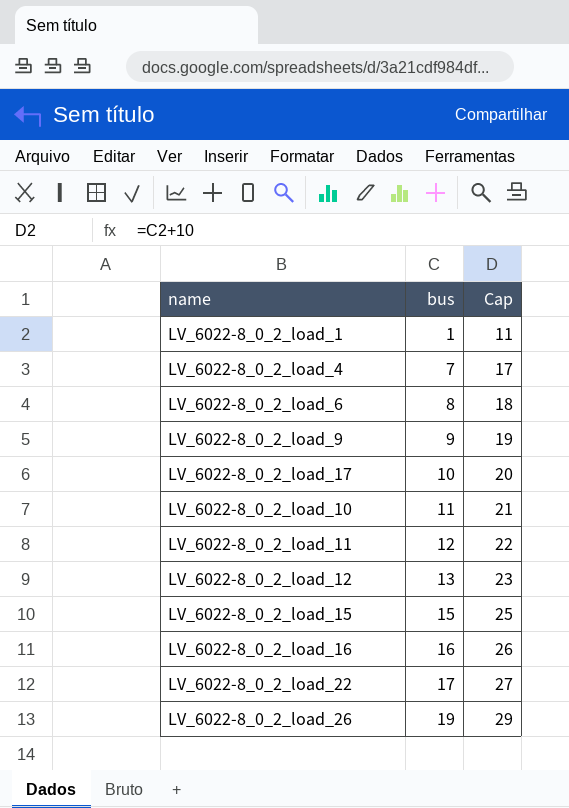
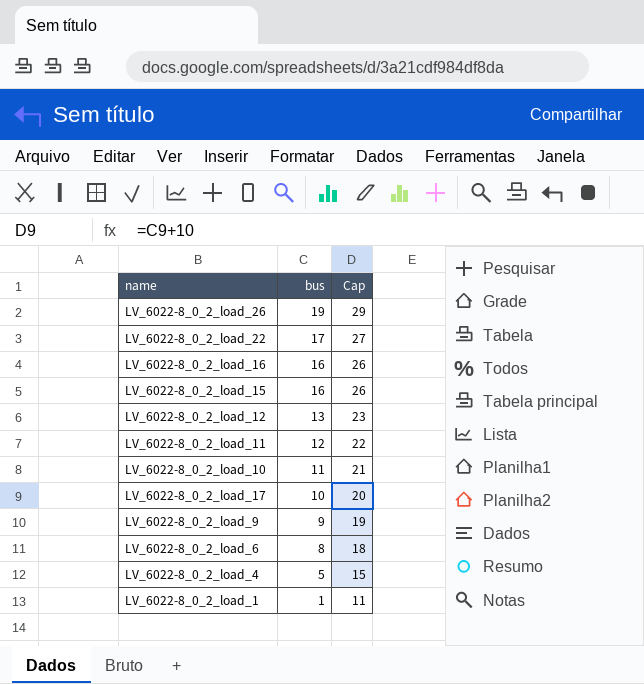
row order: bus ascending -> bus descending
LV_6022-8_0_2_load_15 | bus: 15 -> 16
LV_6022-8_0_2_load_15 | Cap: 25 -> 26
LV_6022-8_0_2_load_4 | bus: 7 -> 5
LV_6022-8_0_2_load_4 | Cap: 17 -> 15

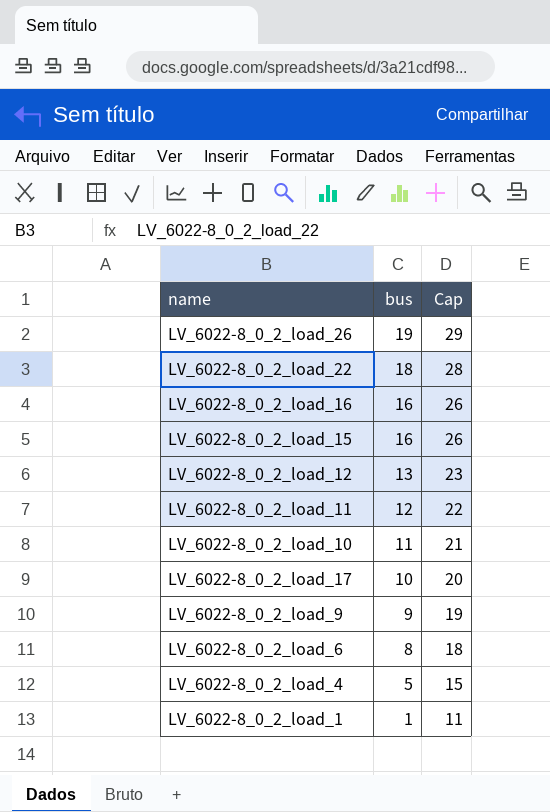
LV_6022-8_0_2_load_22 | bus: 17 -> 18
LV_6022-8_0_2_load_22 | Cap: 27 -> 28

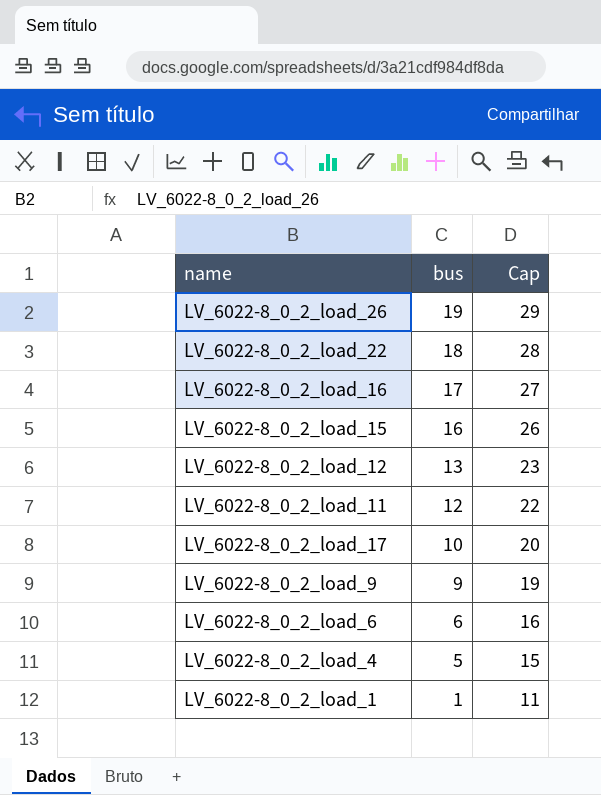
row LV_6022-8_0_2_load_10: 11 | 21 -> none
LV_6022-8_0_2_load_16 | bus: 16 -> 17
LV_6022-8_0_2_load_16 | Cap: 26 -> 27
LV_6022-8_0_2_load_6 | bus: 8 -> 6
LV_6022-8_0_2_load_6 | Cap: 18 -> 16

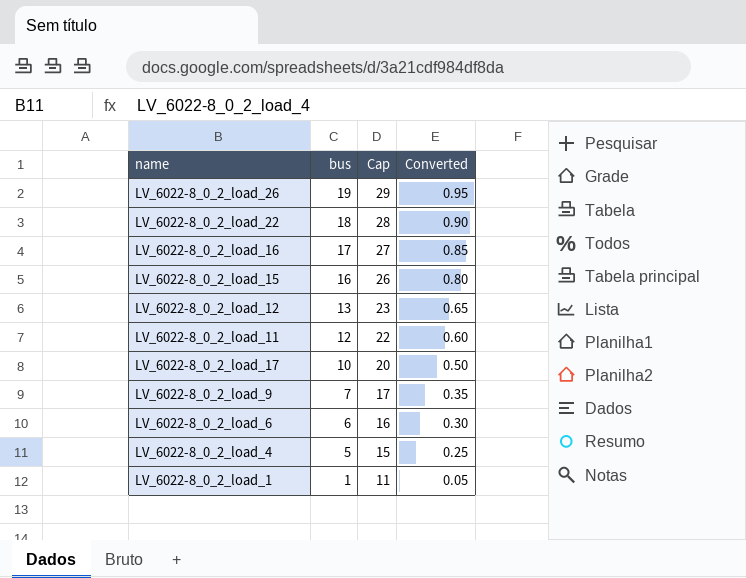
column Converted | formula: none -> [bus] * 0.05
LV_6022-8_0_2_load_9 | bus: 9 -> 7
LV_6022-8_0_2_load_9 | Cap: 19 -> 17

